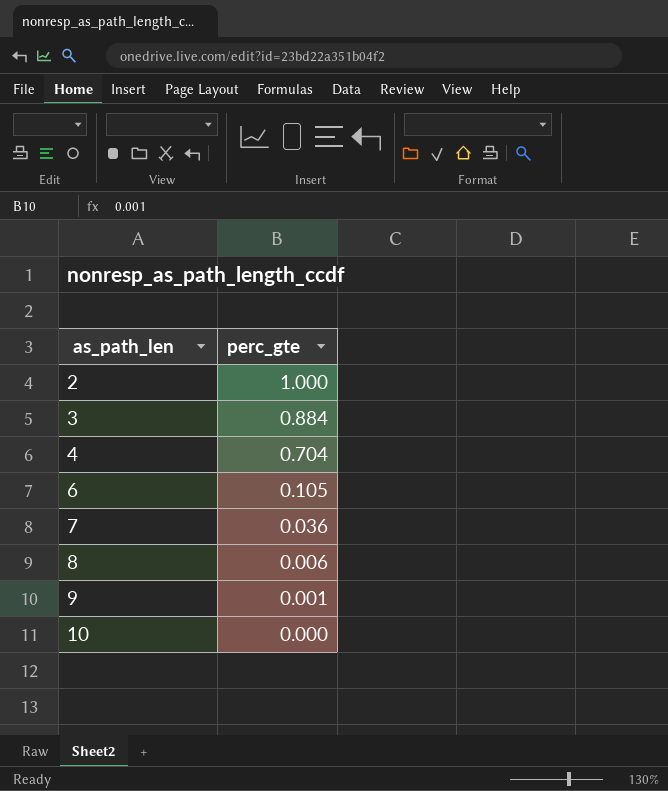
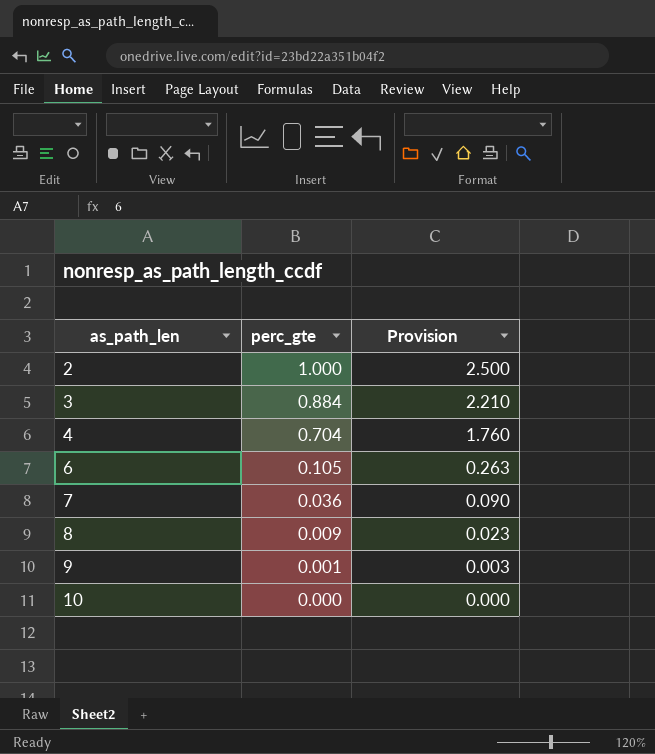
column Provision | formula: none -> [perc_gte] * 2.5
8 | perc_gte: 0.006 -> 0.009

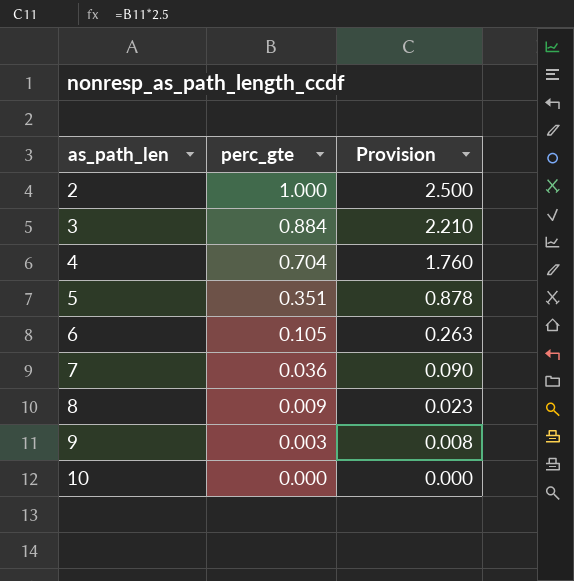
row 5: none -> 0.351 | 0.878
9 | perc_gte: 0.001 -> 0.003
9 | Provision: 0.003 -> 0.008

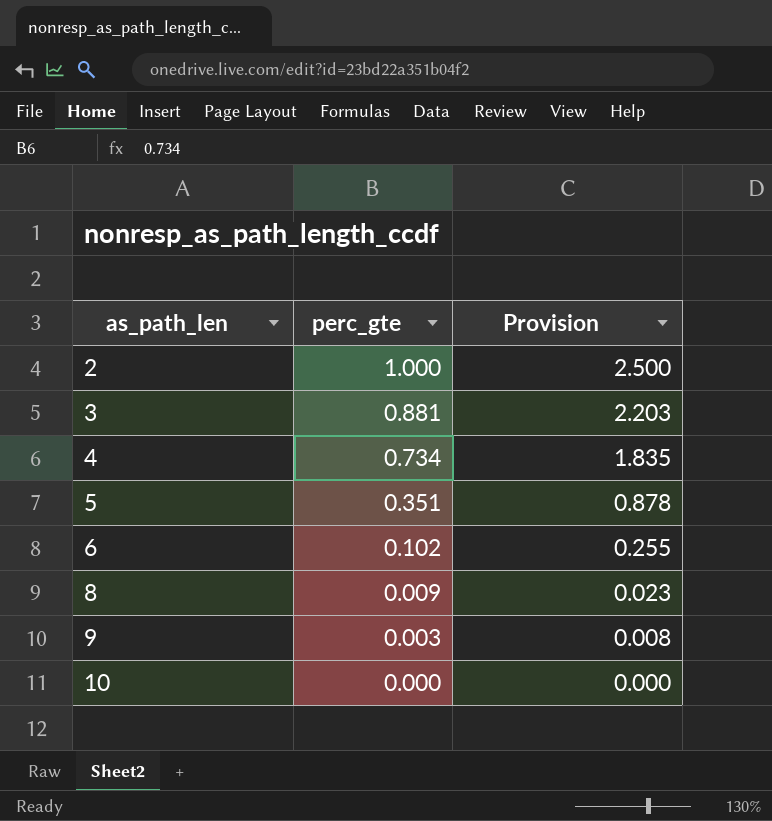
row 7: 0.036 | 0.090 -> none
3 | perc_gte: 0.884 -> 0.881
3 | Provision: 2.210 -> 2.203
4 | perc_gte: 0.704 -> 0.734
4 | Provision: 1.760 -> 1.835
6 | perc_gte: 0.105 -> 0.102
6 | Provision: 0.263 -> 0.255

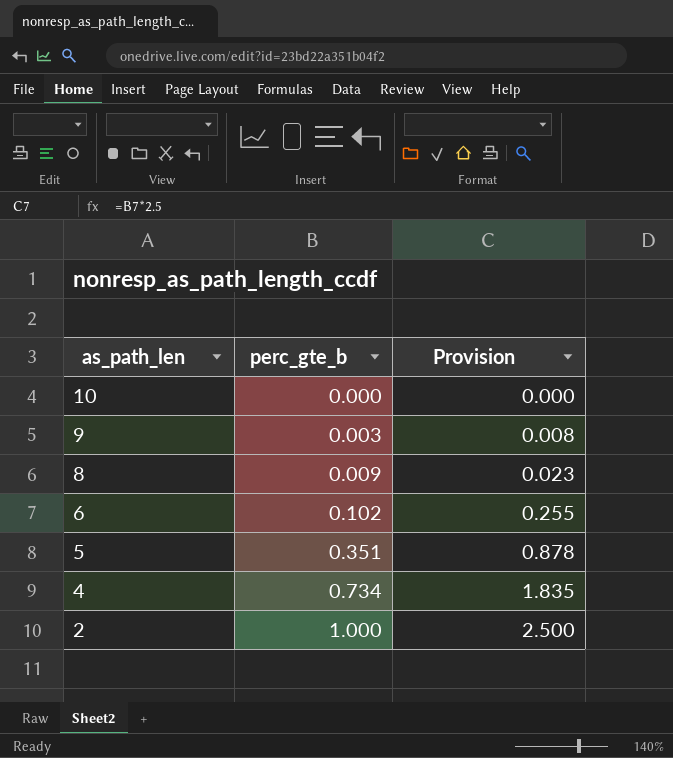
row order: as_path_len ascending -> as_path_len descending
column name: perc_gte -> perc_gte_b
row 3: 0.881 | 2.203 -> none

